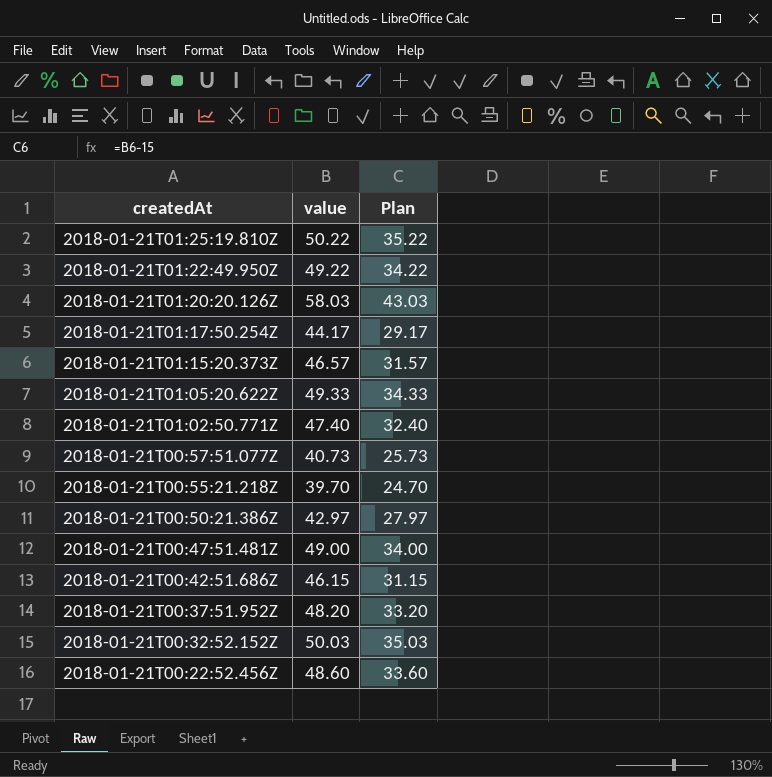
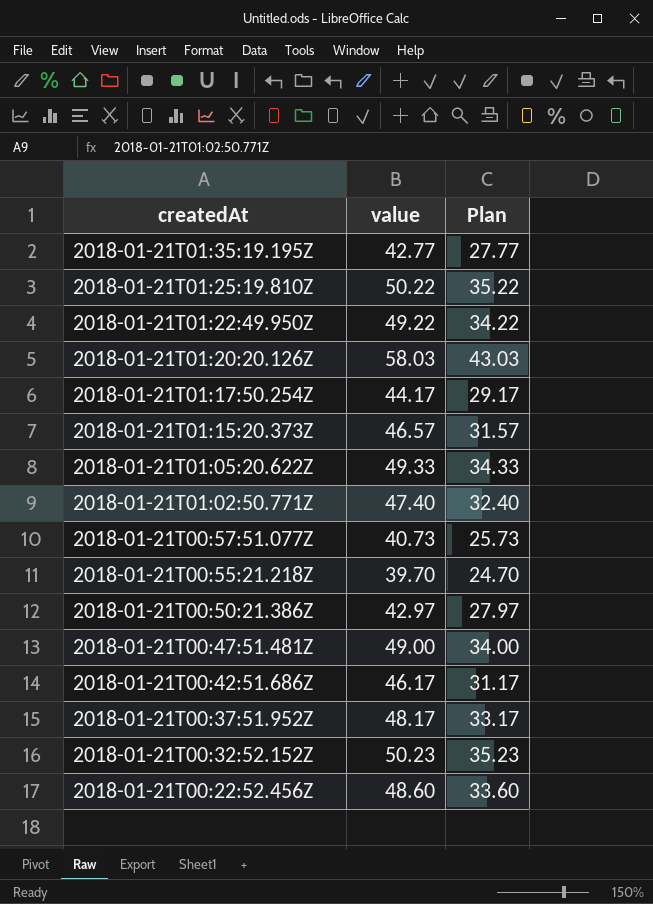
row 2018-01-21T01:35:19.195Z: none -> 42.77 | 27.77
2018-01-21T00:42:51.686Z | value: 46.15 -> 46.17
2018-01-21T00:42:51.686Z | Plan: 31.15 -> 31.17
2018-01-21T00:37:51.952Z | value: 48.20 -> 48.17
2018-01-21T00:37:51.952Z | Plan: 33.20 -> 33.17
2018-01-21T00:32:52.152Z | value: 50.03 -> 50.23
2018-01-21T00:32:52.152Z | Plan: 35.03 -> 35.23

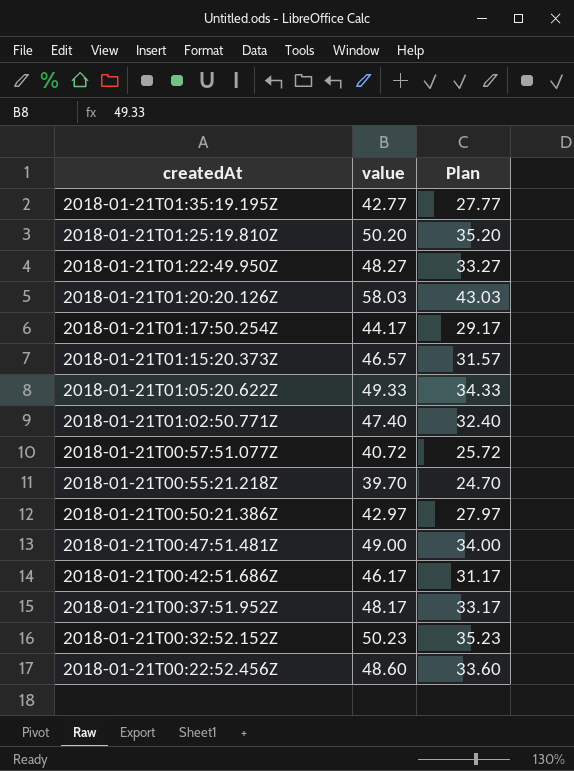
2018-01-21T01:25:19.810Z | value: 50.22 -> 50.20
2018-01-21T01:25:19.810Z | Plan: 35.22 -> 35.20
2018-01-21T01:22:49.950Z | value: 49.22 -> 48.27
2018-01-21T01:22:49.950Z | Plan: 34.22 -> 33.27
2018-01-21T00:57:51.077Z | value: 40.73 -> 40.72
2018-01-21T00:57:51.077Z | Plan: 25.73 -> 25.72

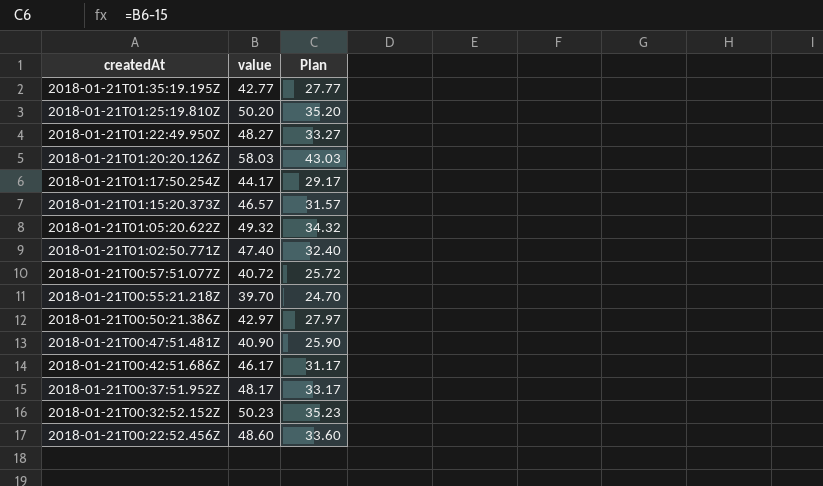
2018-01-21T01:05:20.622Z | value: 49.33 -> 49.32
2018-01-21T01:05:20.622Z | Plan: 34.33 -> 34.32
2018-01-21T00:47:51.481Z | value: 49.00 -> 40.90
2018-01-21T00:47:51.481Z | Plan: 34.00 -> 25.90

